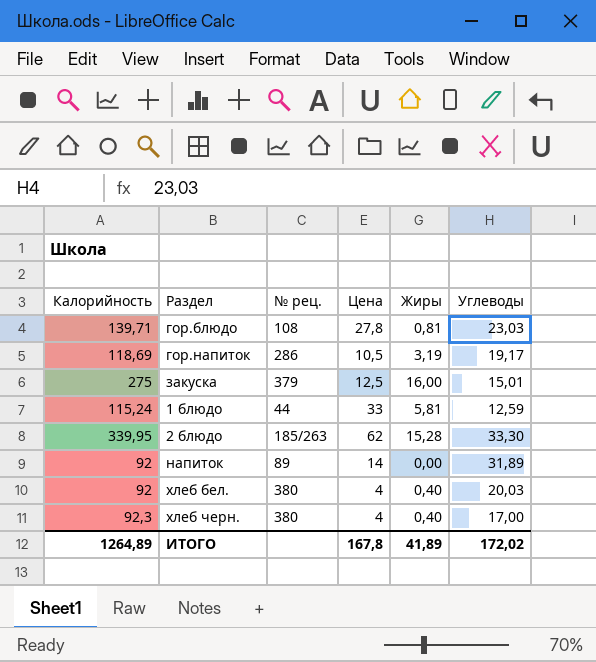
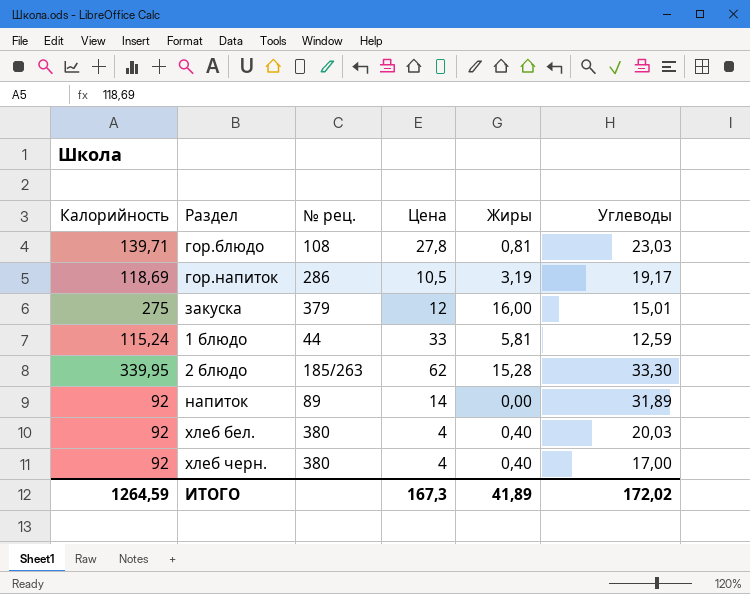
закуска | Цена: 12,5 -> 12
хлеб черн. | Калорийность: 92,3 -> 92
ИТОГО | Калорийность: 1264,89 -> 1264,59
ИТОГО | Цена: 167,8 -> 167,3

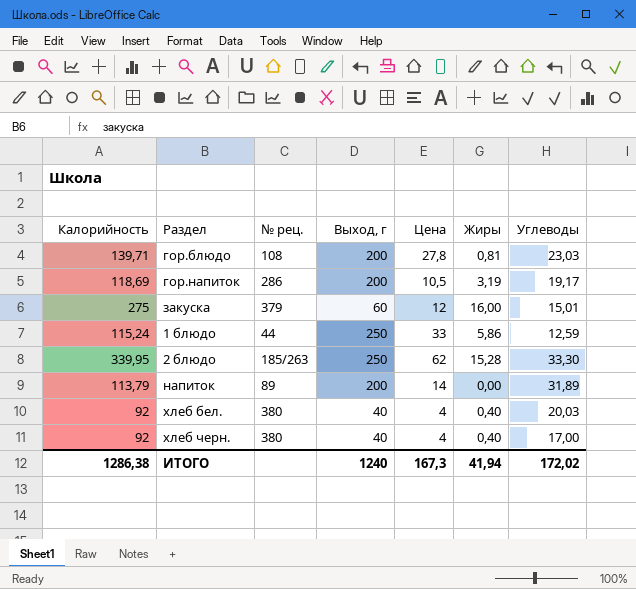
column Выход, г | position: none -> 4
1 блюдо | Жиры: 5,81 -> 5,86
напиток | Калорийность: 92 -> 113,79
ИТОГО | Калорийность: 1264,59 -> 1286,38
ИТОГО | Жиры: 41,89 -> 41,94

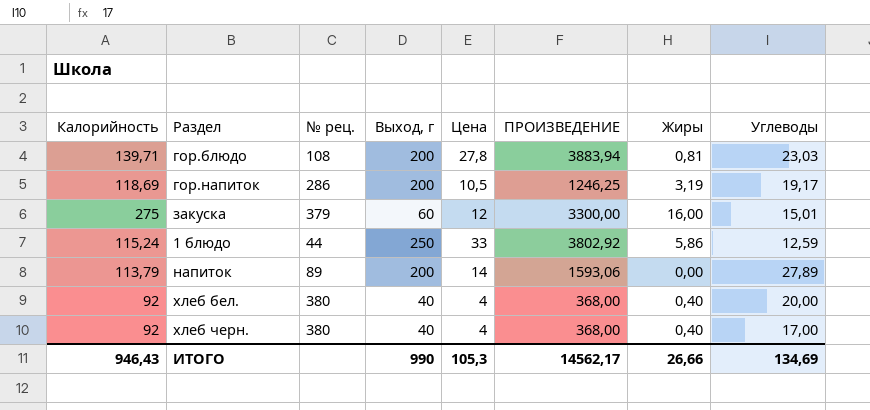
column ПРОИЗВЕДЕНИЕ | formula: none -> [Калорийность] * [Цена]
row 2 блюдо: 339,95 | 185/263 | 250 | 62 | 15,28 | 33,30 -> none
напиток | Углеводы: 31,89 -> 27,89
хлеб бел. | Углеводы: 20,03 -> 20,00
ИТОГО | Калорийность: 1286,38 -> 946,43
ИТОГО | Выход, г: 1240 -> 990
ИТОГО | Цена: 167,3 -> 105,3
ИТОГО | Жиры: 41,94 -> 26,66
ИТОГО | Углеводы: 172,02 -> 134,69

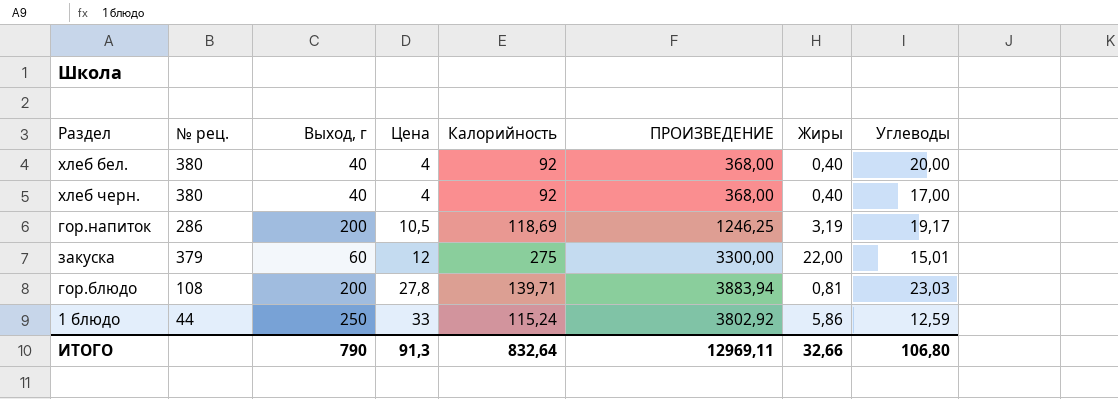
row order: none -> Цена ascending
column Калорийность | position: 1 -> 5
row напиток: 113,79 | 89 | 200 | 14 | 1593,06 | 0,00 | 27,89 -> none
закуска | Жиры: 16,00 -> 22,00
ИТОГО | Выход, г: 990 -> 790
ИТОГО | Цена: 105,3 -> 91,3
ИТОГО | Калорийность: 946,43 -> 832,64
ИТОГО | ПРОИЗВЕДЕНИЕ: 14562,17 -> 12969,11
ИТОГО | Жиры: 26,66 -> 32,66
ИТОГО | Углеводы: 134,69 -> 106,80

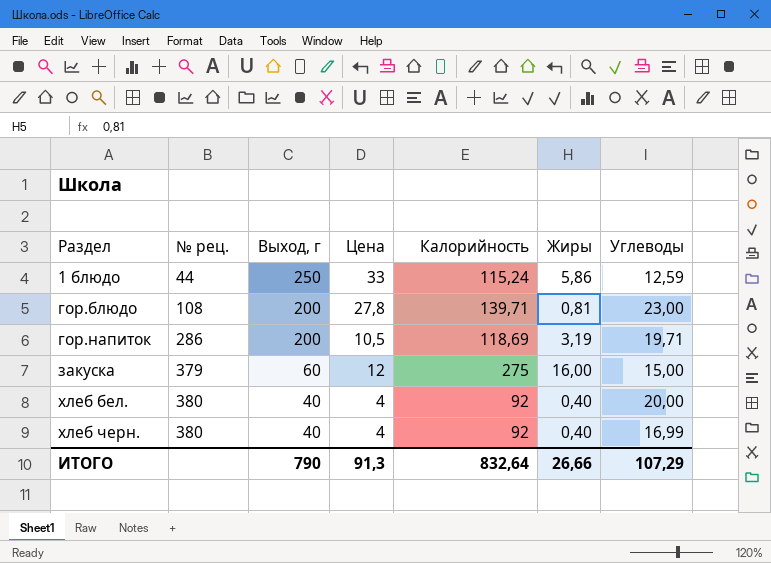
row order: Цена ascending -> Раздел ascending
column ПРОИЗВЕДЕНИЕ | formula: [Цена] * [Калорийность] -> none
гор.блюдо | Углеводы: 23,03 -> 23,00
гор.напиток | Углеводы: 19,17 -> 19,71
закуска | Жиры: 22,00 -> 16,00
закуска | Углеводы: 15,01 -> 15,00
хлеб черн. | Углеводы: 17,00 -> 16,99
ИТОГО | Жиры: 32,66 -> 26,66
ИТОГО | Углеводы: 106,80 -> 107,29

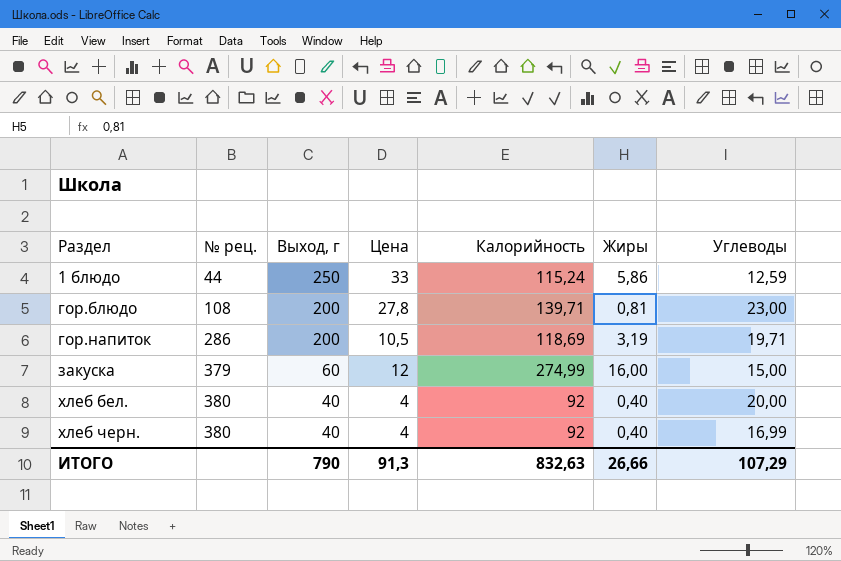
закуска | Калорийность: 275 -> 274,99
ИТОГО | Калорийность: 832,64 -> 832,63

